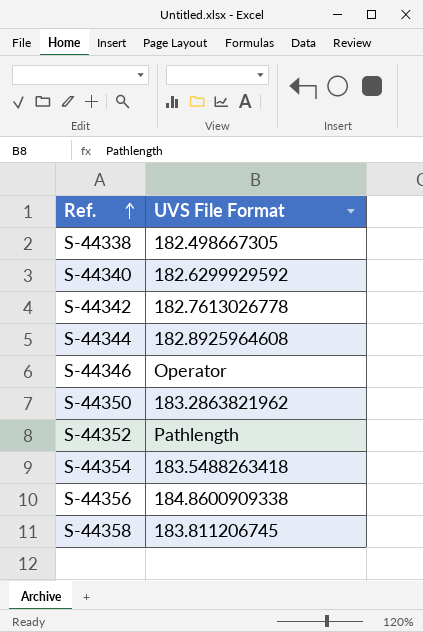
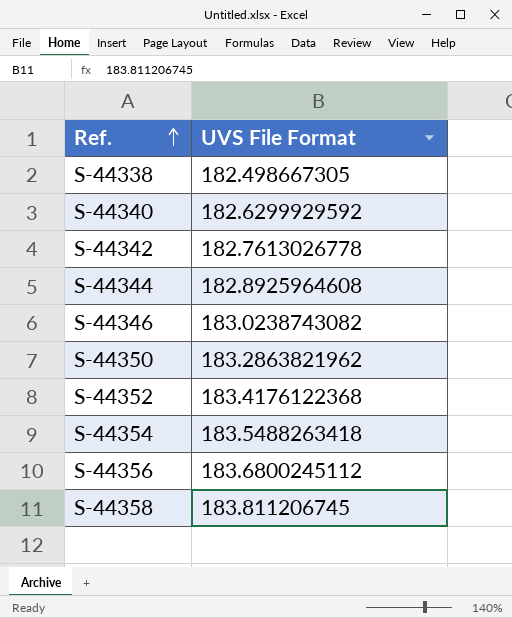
S-44346 | UVS File Format: Operator -> 183.0238743082
S-44352 | UVS File Format: Pathlength -> 183.4176122368
S-44356 | UVS File Format: 184.8600909338 -> 183.6800245112

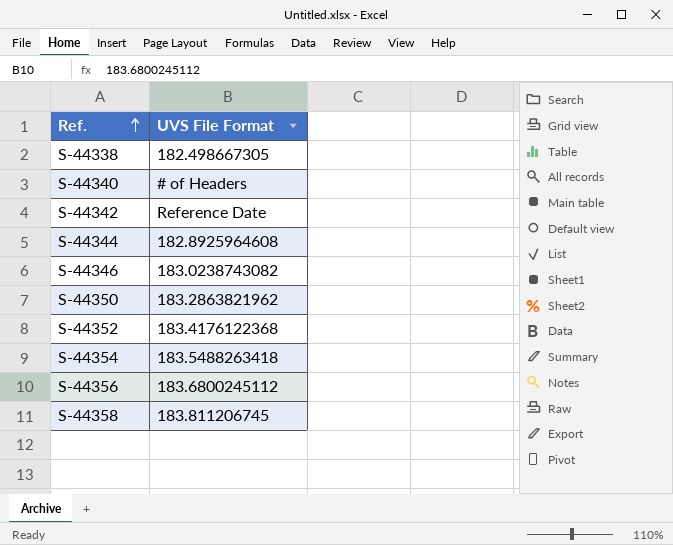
S-44340 | UVS File Format: 182.6299929592 -> # of Headers
S-44342 | UVS File Format: 182.7613026778 -> Reference Date

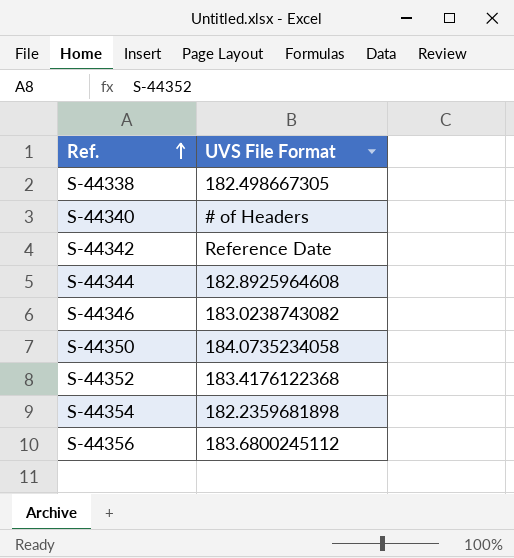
row S-44358: 183.811206745 -> none
S-44350 | UVS File Format: 183.2863821962 -> 184.0735234058
S-44354 | UVS File Format: 183.5488263418 -> 182.2359681898

